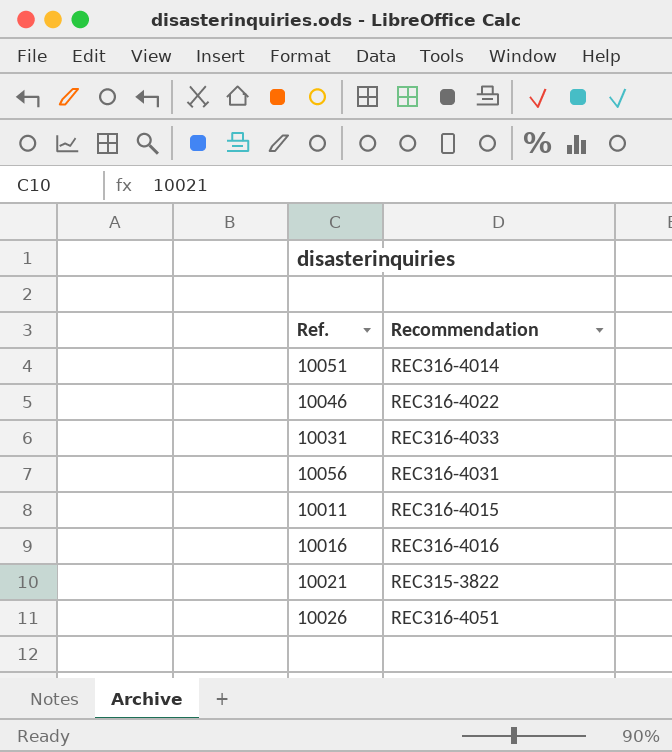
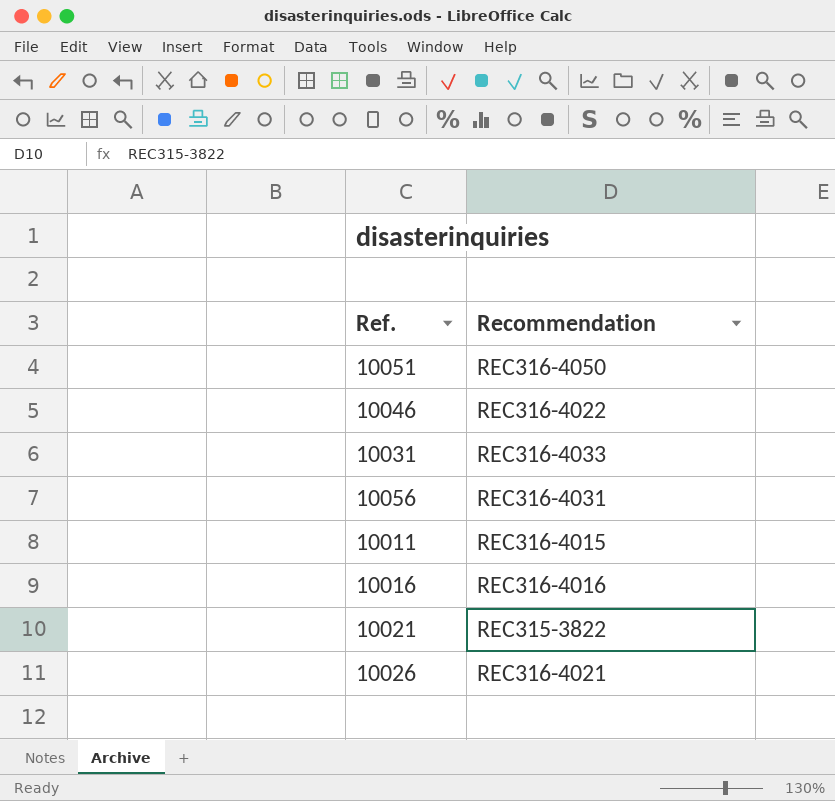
10051 | Recommendation: REC316-4014 -> REC316-4050
10026 | Recommendation: REC316-4051 -> REC316-4021

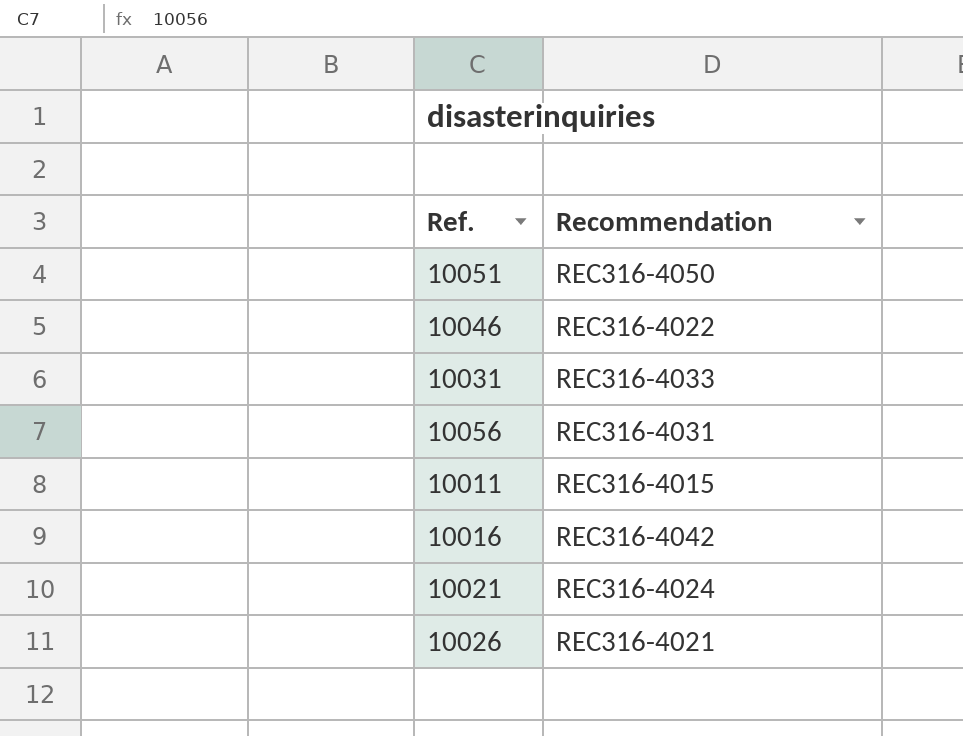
10016 | Recommendation: REC316-4016 -> REC316-4042
10021 | Recommendation: REC315-3822 -> REC316-4024

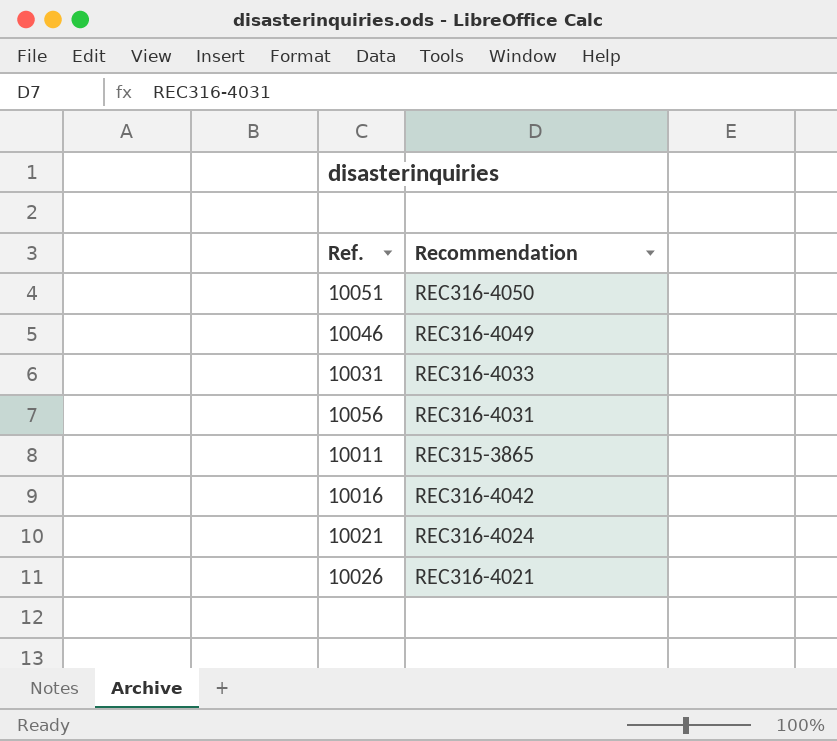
10046 | Recommendation: REC316-4022 -> REC316-4049
10011 | Recommendation: REC316-4015 -> REC315-3865

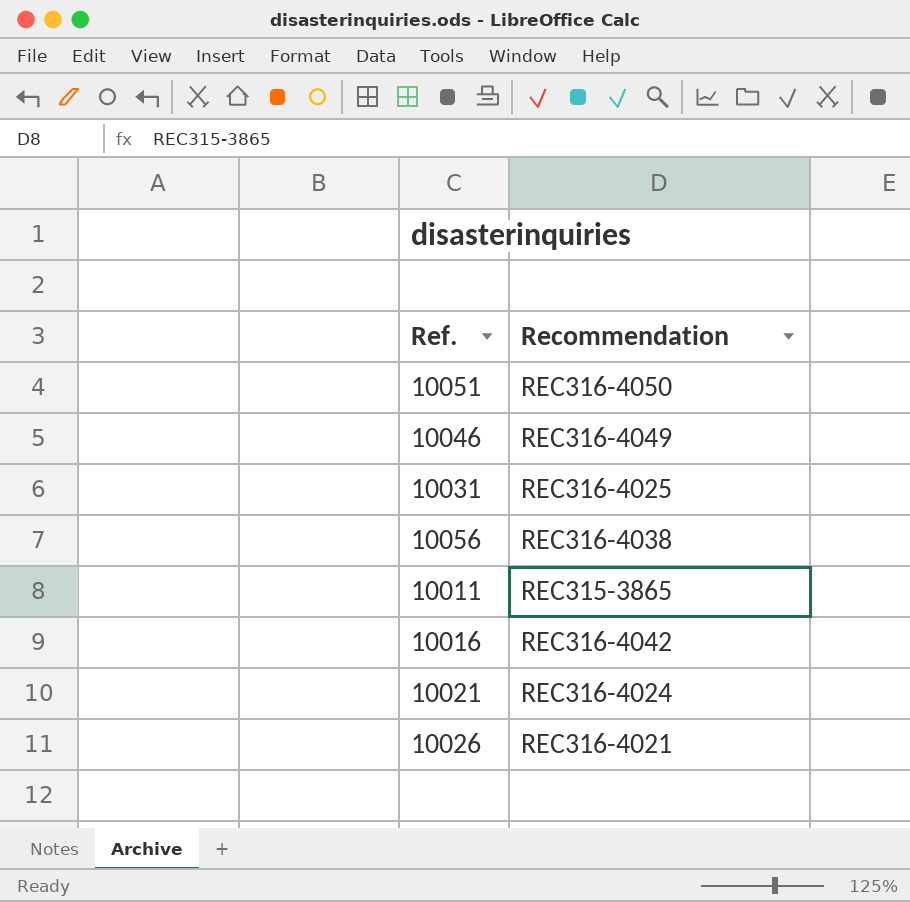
10031 | Recommendation: REC316-4033 -> REC316-4025
10056 | Recommendation: REC316-4031 -> REC316-4038

